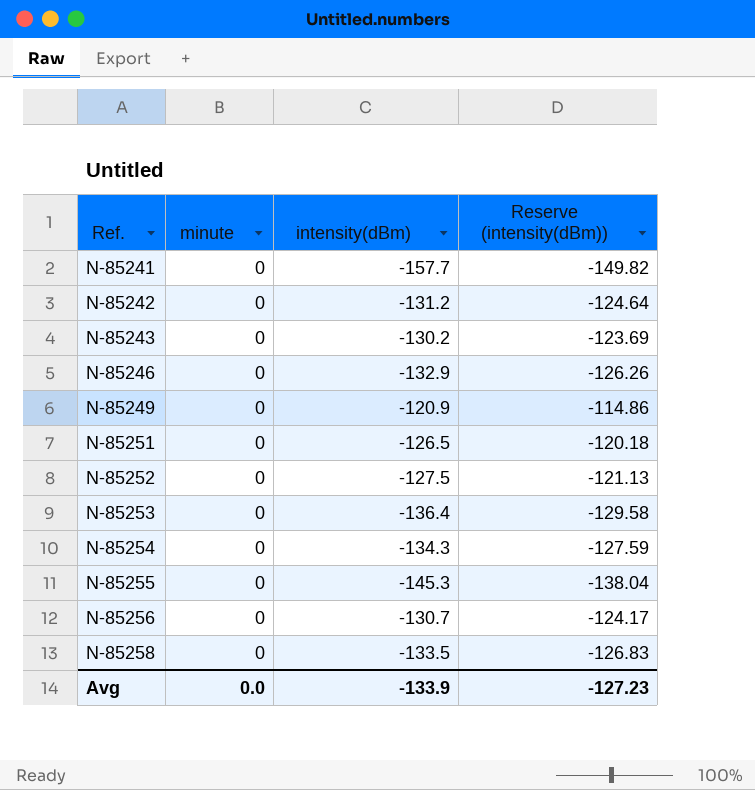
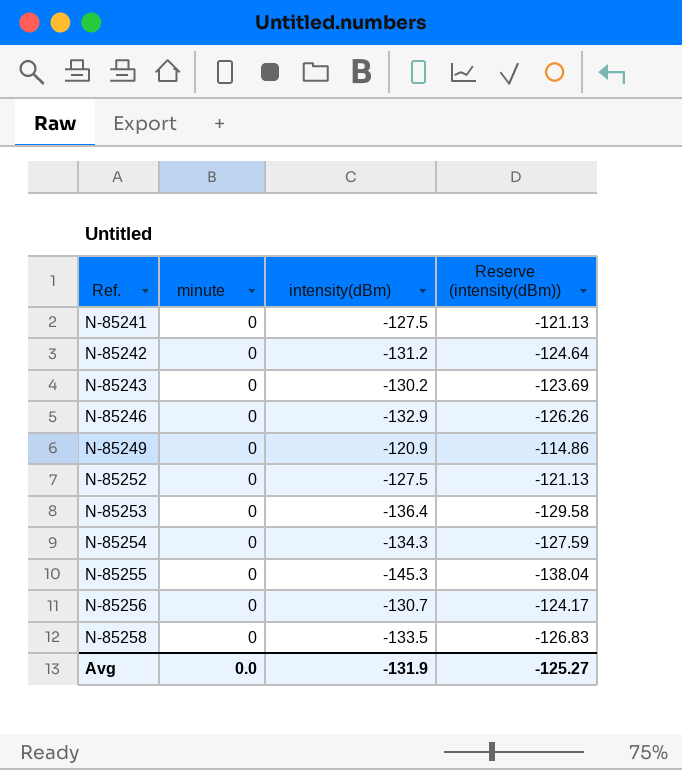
row N-85251: 0 | -126.5 | -120.18 -> none
N-85241 | intensity(dBm): -157.7 -> -127.5
N-85241 | Reserve (intensity(dBm)): -149.82 -> -121.13
Avg | intensity(dBm): -133.9 -> -131.9
Avg | Reserve (intensity(dBm)): -127.23 -> -125.27

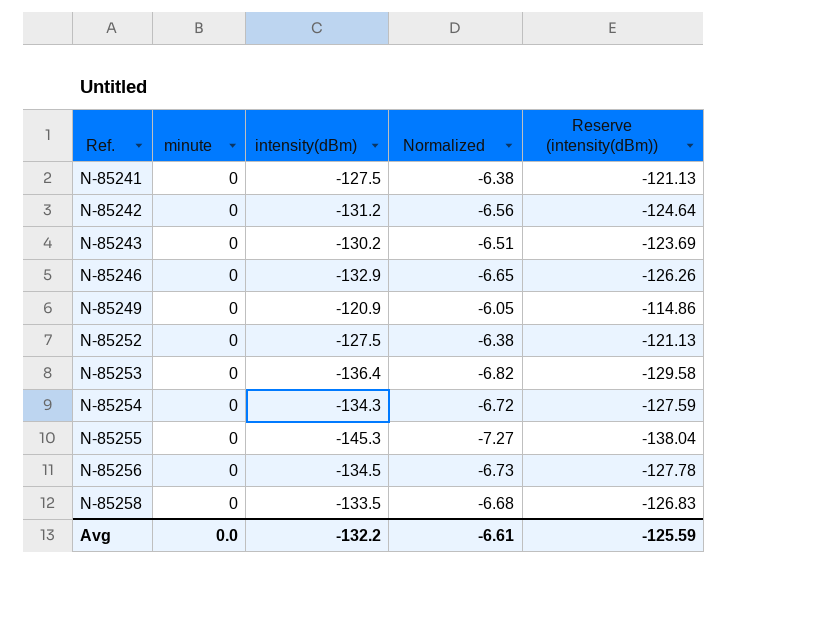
column Normalized | formula: none -> [intensity(dBm)] * 0.05
N-85256 | intensity(dBm): -130.7 -> -134.5
N-85256 | Reserve (intensity(dBm)): -124.17 -> -127.78
Avg | intensity(dBm): -131.9 -> -132.2
Avg | Reserve (intensity(dBm)): -125.27 -> -125.59

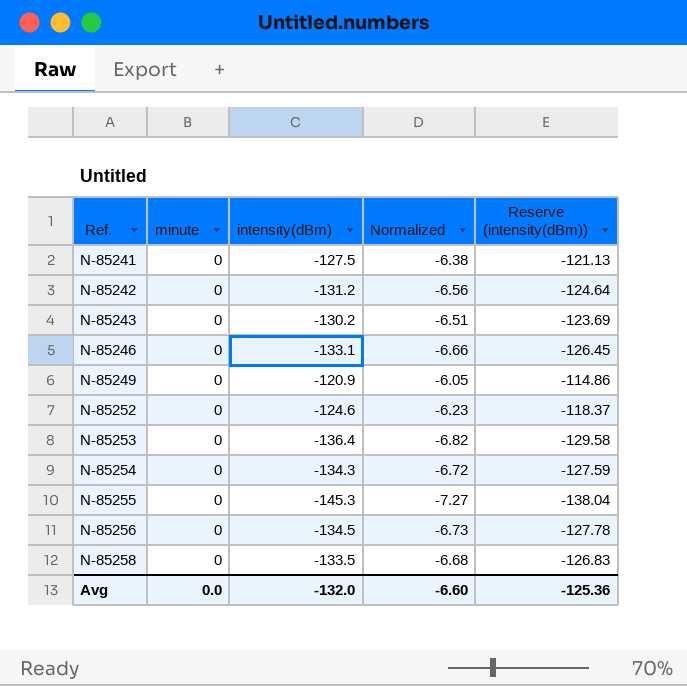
N-85246 | intensity(dBm): -132.9 -> -133.1
N-85246 | Normalized: -6.65 -> -6.66
N-85246 | Reserve (intensity(dBm)): -126.26 -> -126.45
N-85252 | intensity(dBm): -127.5 -> -124.6
N-85252 | Normalized: -6.38 -> -6.23
N-85252 | Reserve (intensity(dBm)): -121.13 -> -118.37
Avg | intensity(dBm): -132.2 -> -132.0
Avg | Normalized: -6.61 -> -6.60
Avg | Reserve (intensity(dBm)): -125.59 -> -125.36

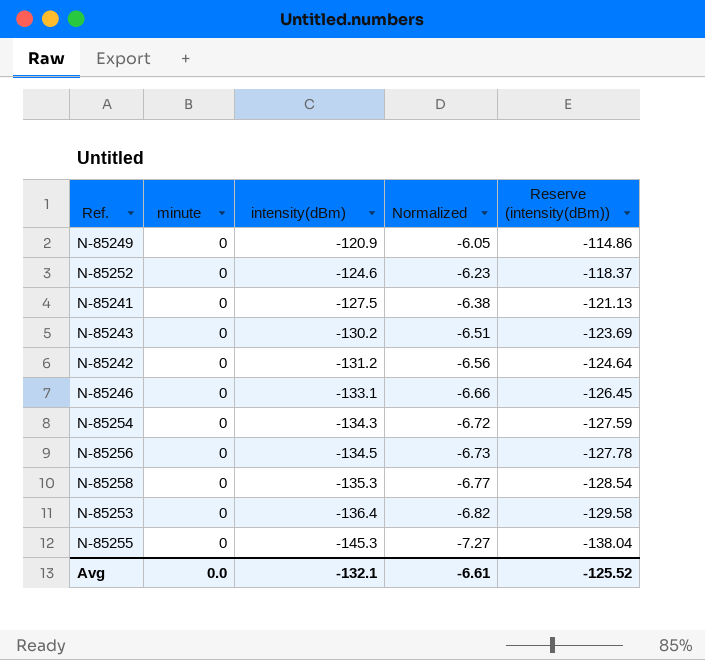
row order: Ref. ascending -> intensity(dBm) descending
N-85258 | intensity(dBm): -133.5 -> -135.3
N-85258 | Normalized: -6.68 -> -6.77
N-85258 | Reserve (intensity(dBm)): -126.83 -> -128.54
Avg | intensity(dBm): -132.0 -> -132.1
Avg | Normalized: -6.60 -> -6.61
Avg | Reserve (intensity(dBm)): -125.36 -> -125.52

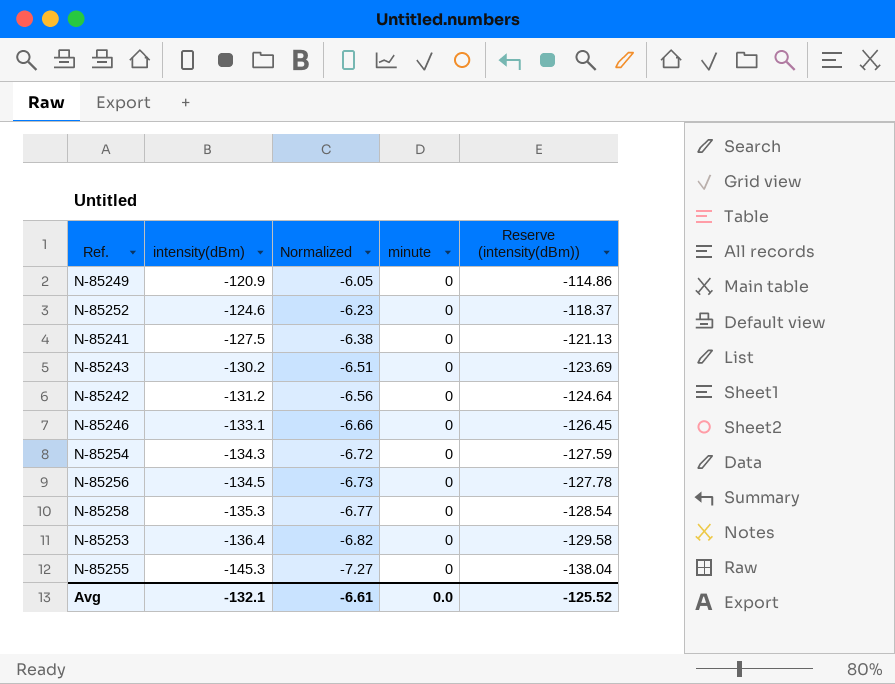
column minute | position: 2 -> 4

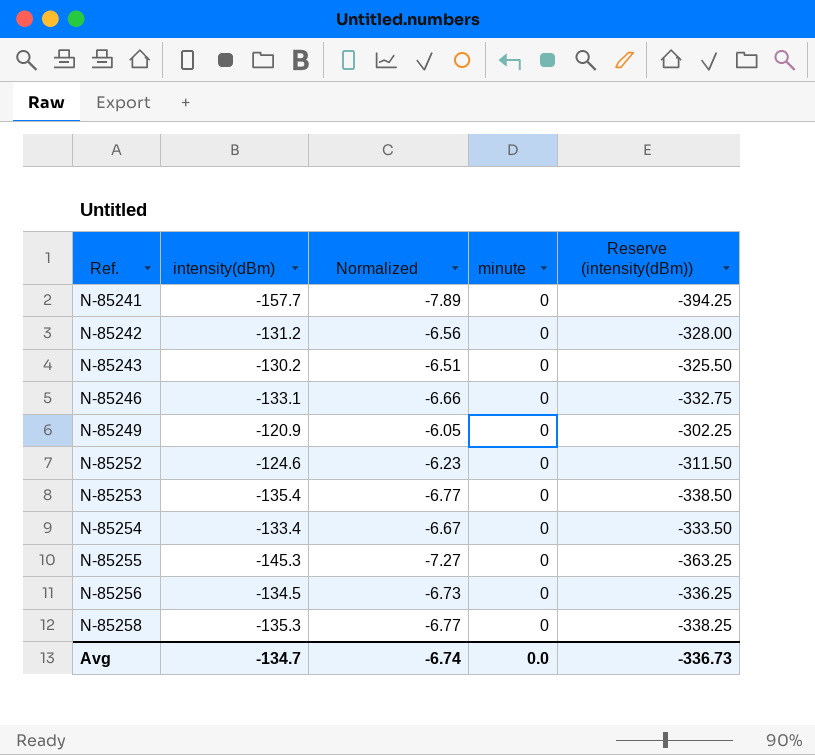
row order: intensity(dBm) descending -> Ref. ascending
column Reserve (intensity(dBm)) | formula: [intensity(dBm)] * 0.95 -> [intensity(dBm)] * 2.5
N-85241 | intensity(dBm): -127.5 -> -157.7
N-85241 | Normalized: -6.38 -> -7.89
N-85253 | intensity(dBm): -136.4 -> -135.4
N-85253 | Normalized: -6.82 -> -6.77
N-85254 | intensity(dBm): -134.3 -> -133.4
N-85254 | Normalized: -6.72 -> -6.67
Avg | intensity(dBm): -132.1 -> -134.7
Avg | Normalized: -6.61 -> -6.74
Avg | Reserve (intensity(dBm)): -125.52 -> -336.73

